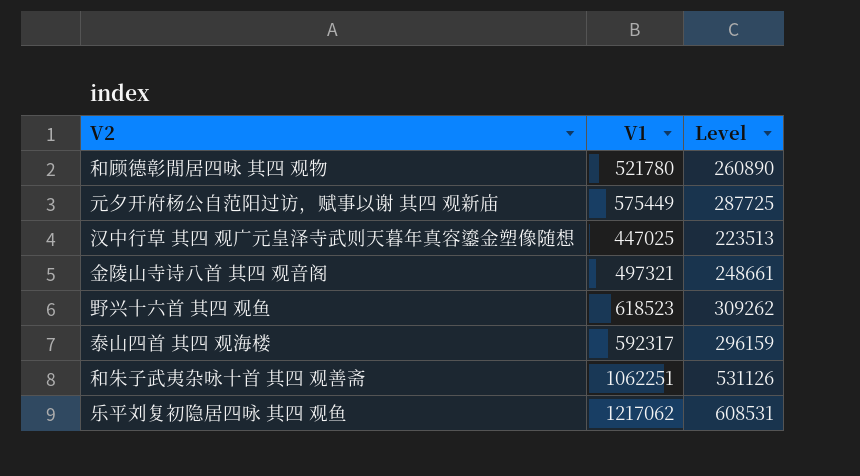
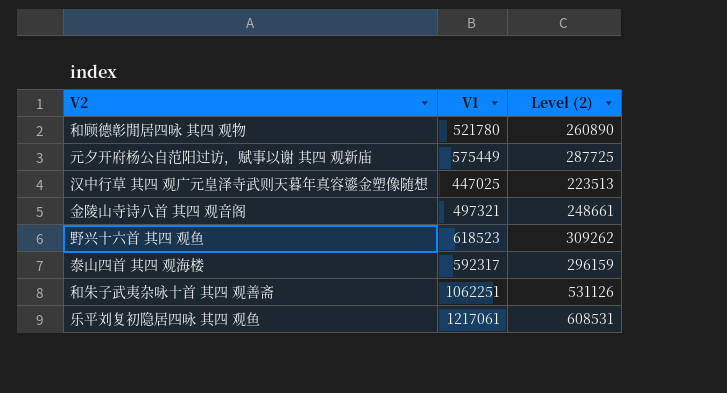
column name: Level -> Level (2)
乐平刘复初隐居四咏 其四 观鱼 | V1: 1217062 -> 1217061

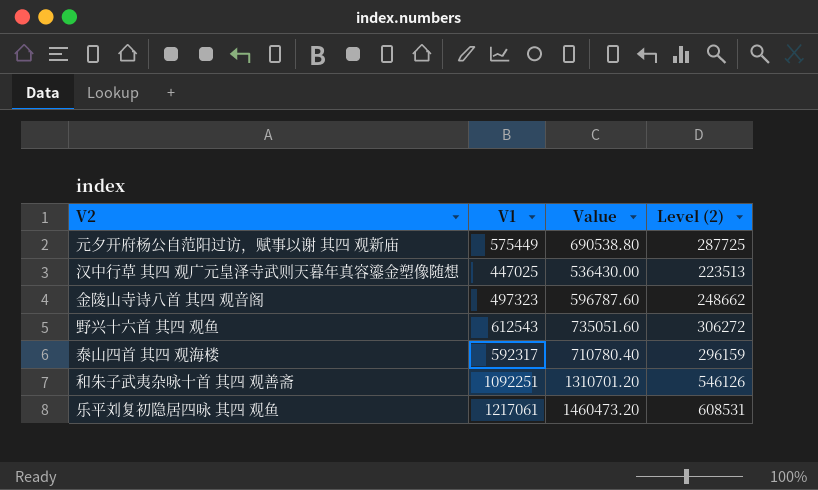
column Value | formula: none -> [V1] * 1.2
row 和顾德彰閒居四咏 其四 观物: 521780 | 260890 -> none
金陵山寺诗八首 其四 观音阁 | V1: 497321 -> 497323
金陵山寺诗八首 其四 观音阁 | Level (2): 248661 -> 248662
野兴十六首 其四 观鱼 | V1: 618523 -> 612543
野兴十六首 其四 观鱼 | Level (2): 309262 -> 306272
和朱子武夷杂咏十首 其四 观善斋 | V1: 1062251 -> 1092251
和朱子武夷杂咏十首 其四 观善斋 | Level (2): 531126 -> 546126

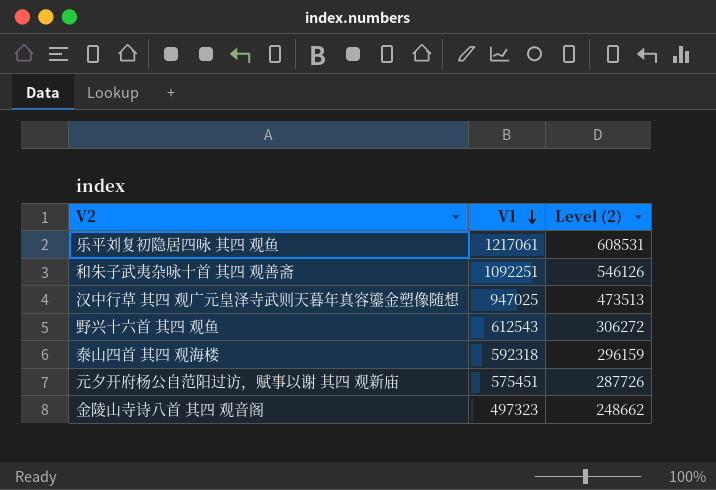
row order: none -> V1 descending
column Value | formula: [V1] * 1.2 -> none
汉中行草 其四 观广元皇泽寺武则天暮年真容鎏金塑像随想 | V1: 447025 -> 947025
汉中行草 其四 观广元皇泽寺武则天暮年真容鎏金塑像随想 | Level (2): 223513 -> 473513
泰山四首 其四 观海楼 | V1: 592317 -> 592318
元夕开府杨公自范阳过访，赋事以谢 其四 观新庙 | V1: 575449 -> 575451
元夕开府杨公自范阳过访，赋事以谢 其四 观新庙 | Level (2): 287725 -> 287726

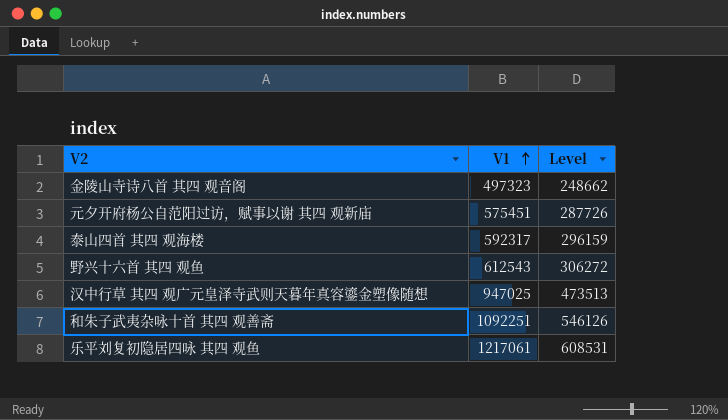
row order: V1 descending -> V1 ascending
column name: Level (2) -> Level
泰山四首 其四 观海楼 | V1: 592318 -> 592317

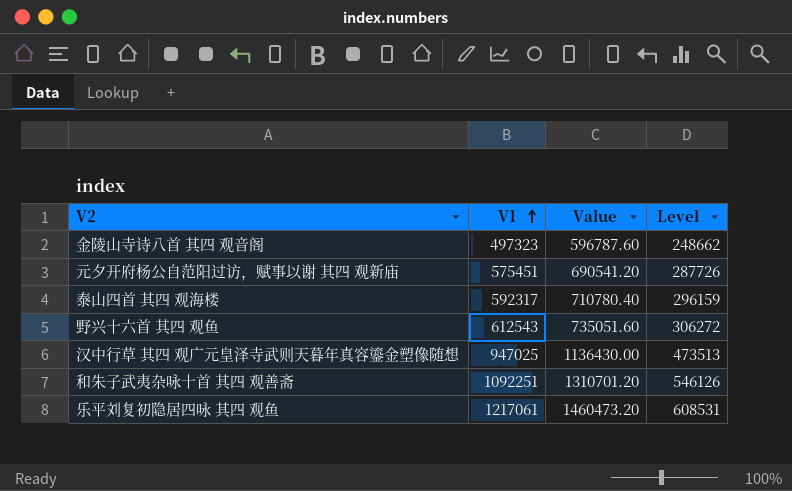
column Value | formula: none -> [V1] * 1.2

